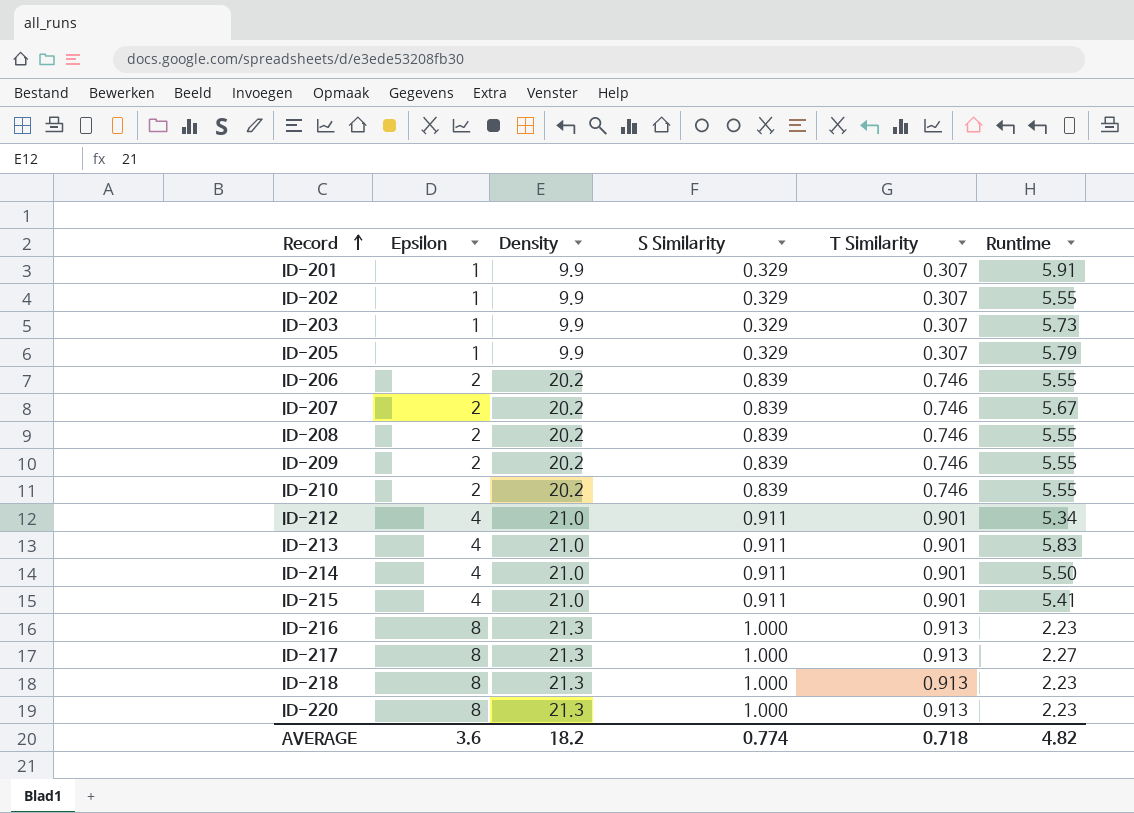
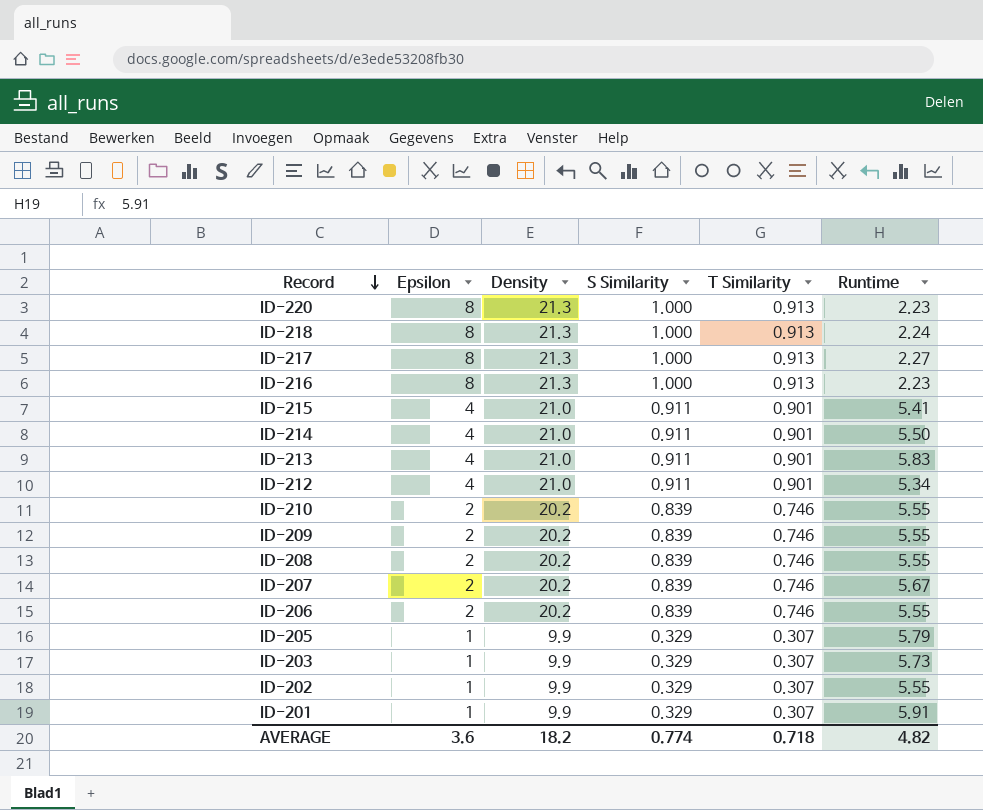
row order: Record ascending -> Record descending
ID-218 | Runtime: 2.23 -> 2.24

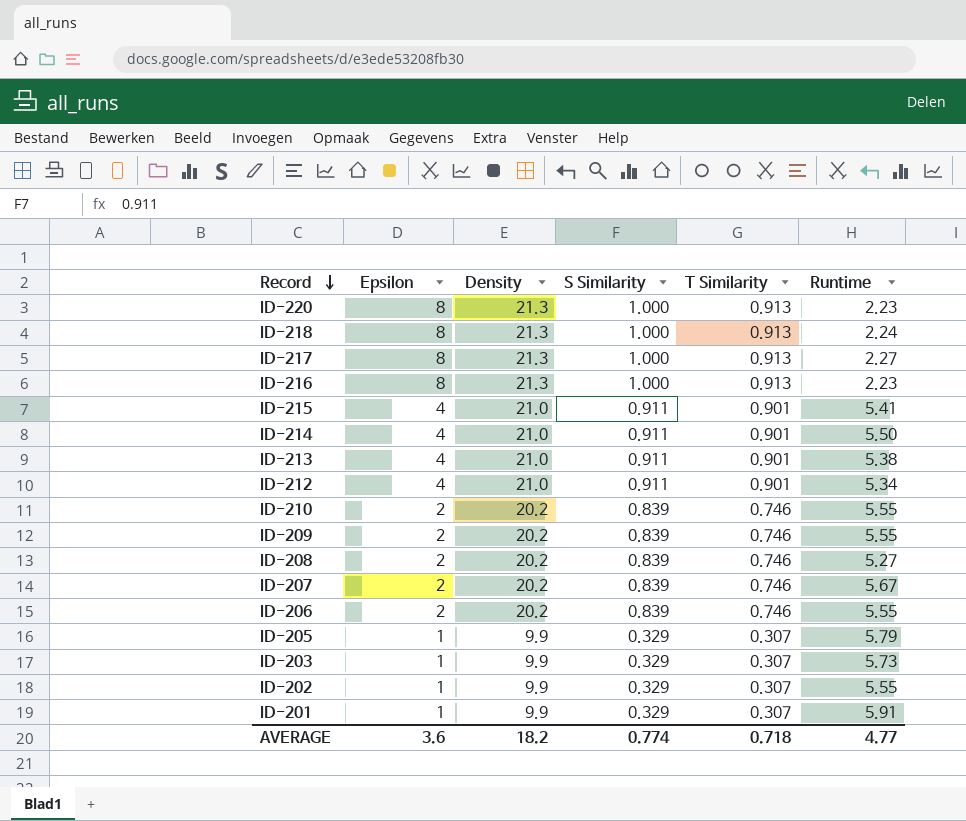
ID-213 | Runtime: 5.83 -> 5.38
ID-208 | Runtime: 5.55 -> 5.27
AVERAGE | Runtime: 4.82 -> 4.77

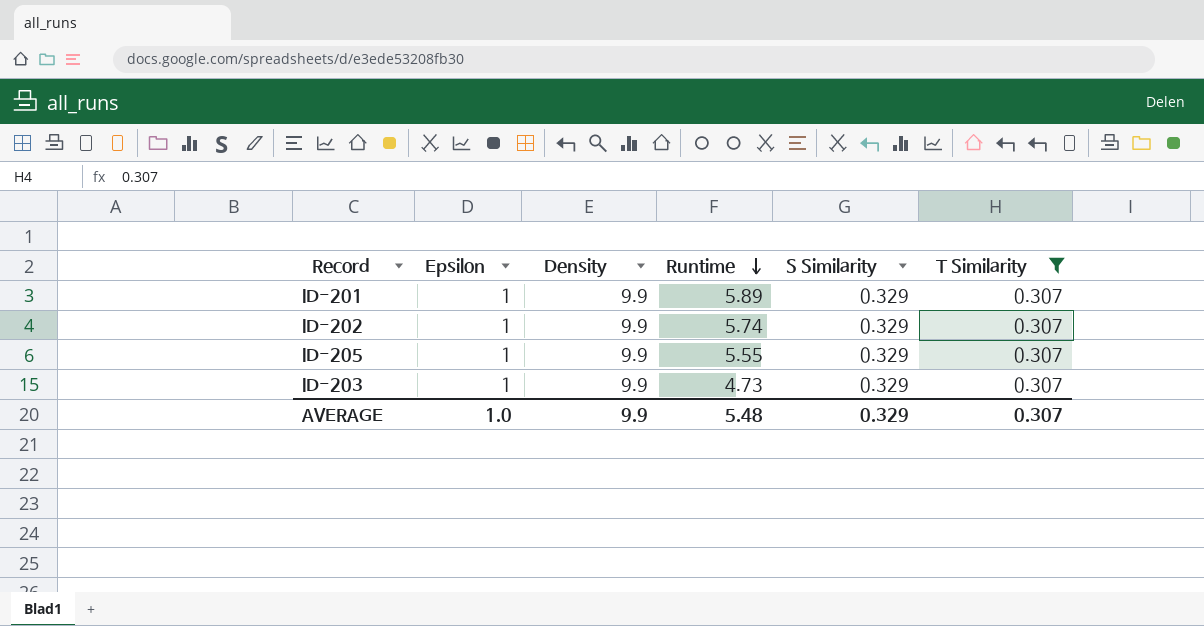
filter: none -> T Similarity = 0.307
row order: Record descending -> Runtime descending
column Runtime | position: 6 -> 4
ID-201 | Runtime: 5.91 -> 5.89
ID-202 | Runtime: 5.55 -> 5.74
ID-205 | Runtime: 5.79 -> 5.55
ID-203 | Runtime: 5.73 -> 4.73
AVERAGE | Epsilon: 3.6 -> 1.0
AVERAGE | Density: 18.2 -> 9.9
AVERAGE | Runtime: 4.77 -> 5.48
AVERAGE | S Similarity: 0.774 -> 0.329
AVERAGE | T Similarity: 0.718 -> 0.307

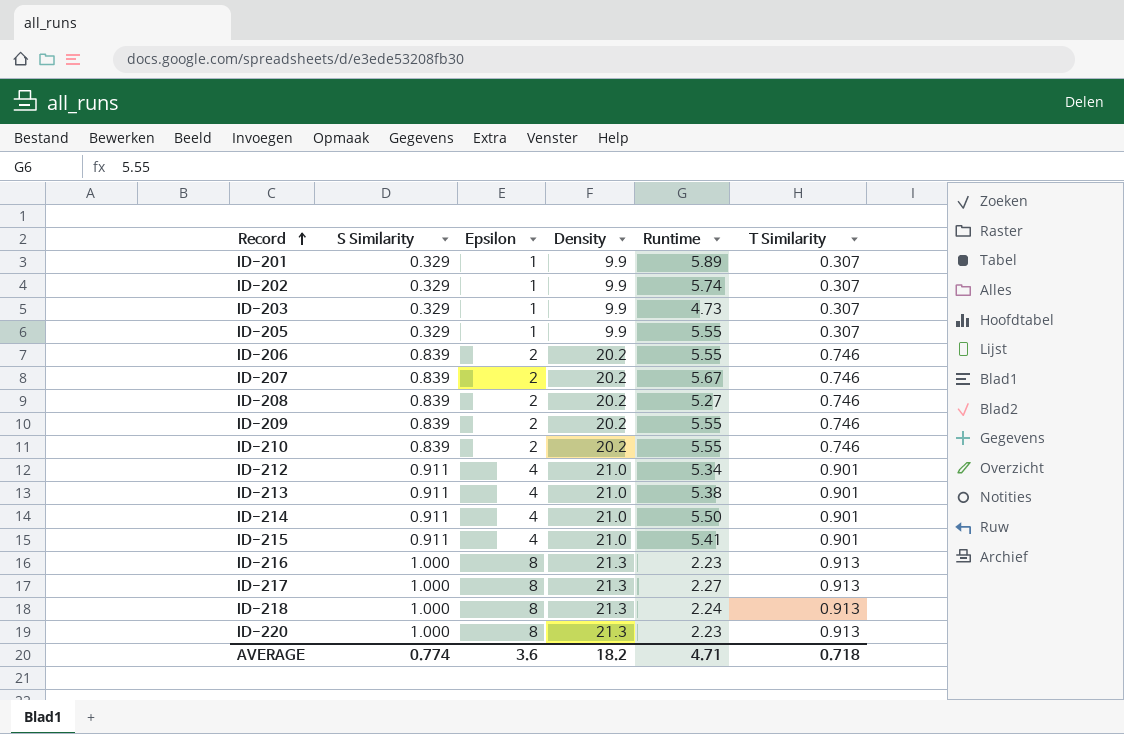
filter: T Similarity = 0.307 -> none
row order: Runtime descending -> Record ascending
column S Similarity | position: 5 -> 2
AVERAGE | S Similarity: 0.329 -> 0.774
AVERAGE | Epsilon: 1.0 -> 3.6
AVERAGE | Density: 9.9 -> 18.2
AVERAGE | Runtime: 5.48 -> 4.71
AVERAGE | T Similarity: 0.307 -> 0.718

